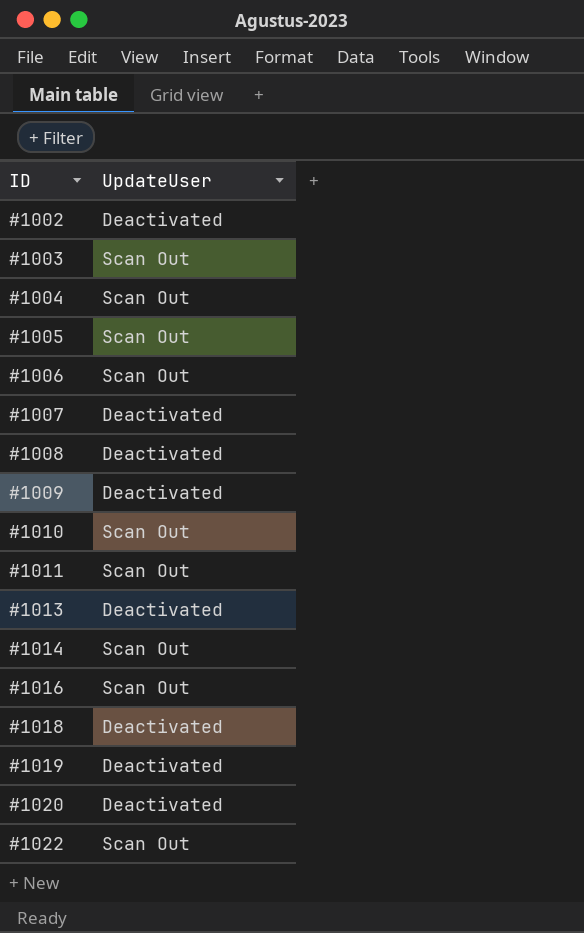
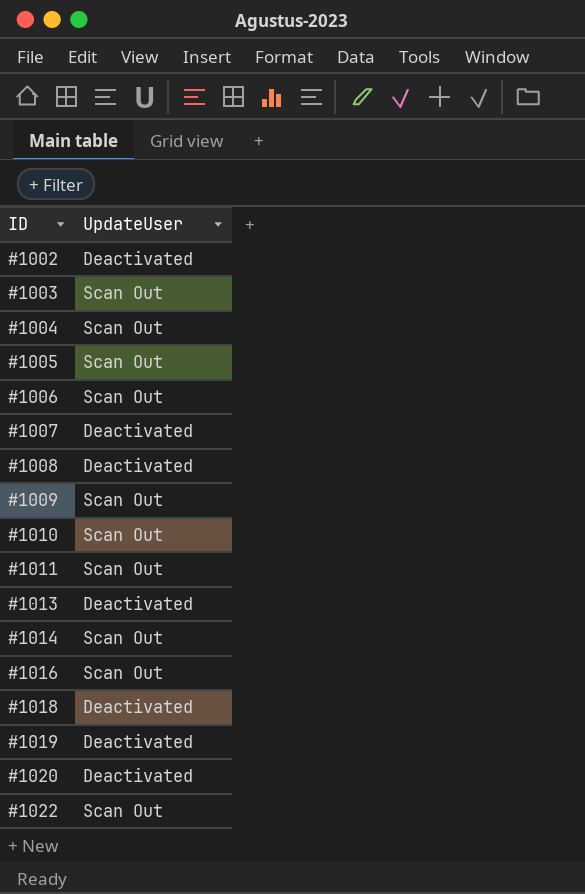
#1009 | UpdateUser: Deactivated -> Scan Out

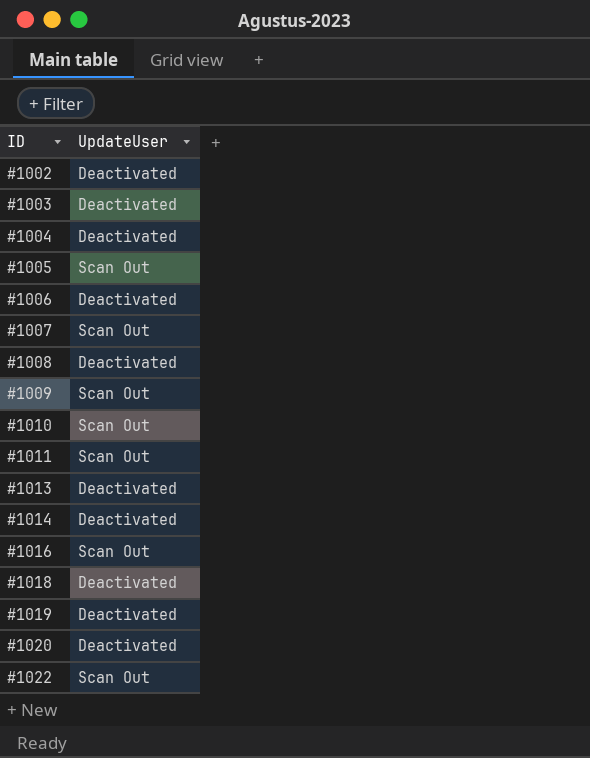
#1003 | UpdateUser: Scan Out -> Deactivated
#1004 | UpdateUser: Scan Out -> Deactivated
#1006 | UpdateUser: Scan Out -> Deactivated
#1007 | UpdateUser: Deactivated -> Scan Out
#1014 | UpdateUser: Scan Out -> Deactivated

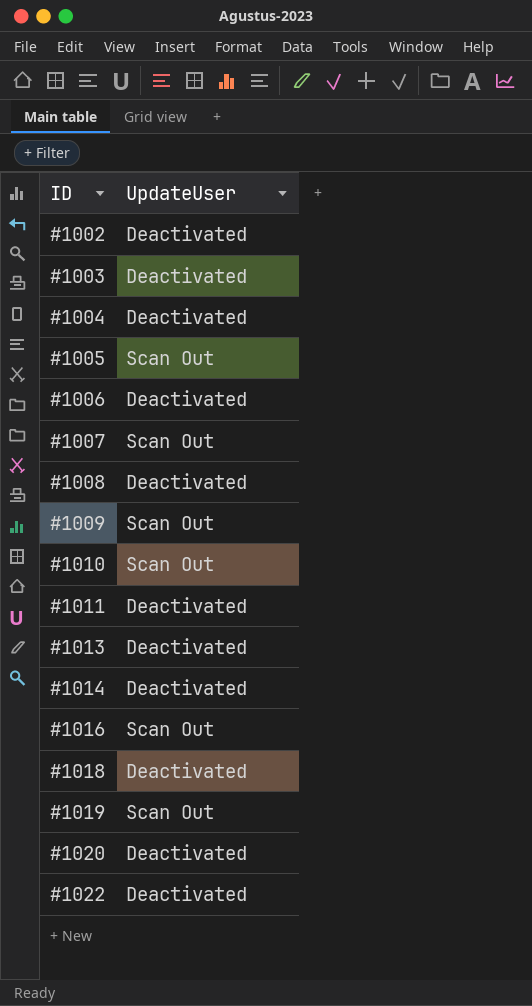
#1011 | UpdateUser: Scan Out -> Deactivated
#1019 | UpdateUser: Deactivated -> Scan Out
#1022 | UpdateUser: Scan Out -> Deactivated

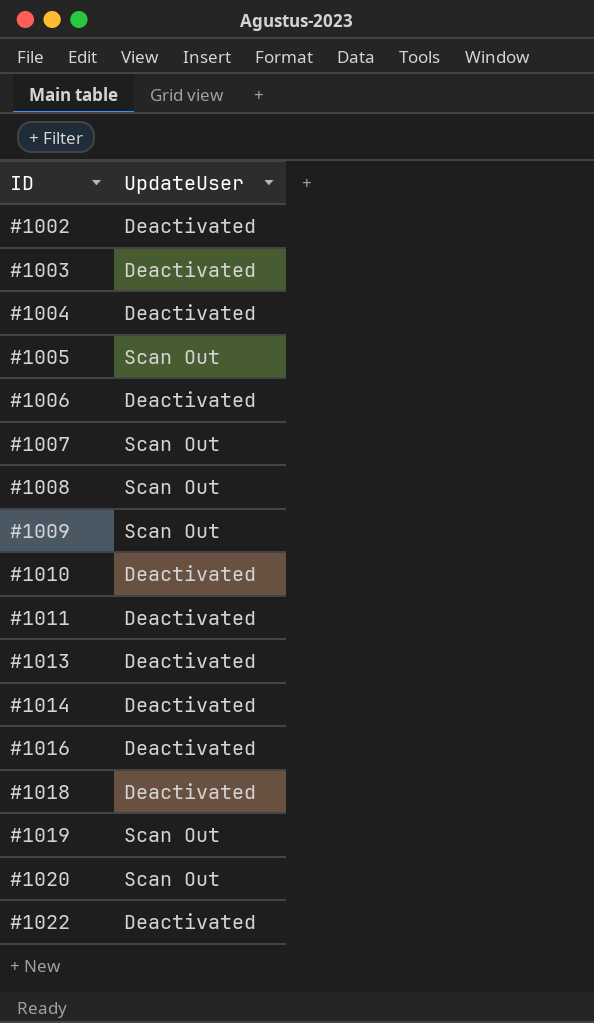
#1008 | UpdateUser: Deactivated -> Scan Out
#1010 | UpdateUser: Scan Out -> Deactivated
#1016 | UpdateUser: Scan Out -> Deactivated
#1020 | UpdateUser: Deactivated -> Scan Out

